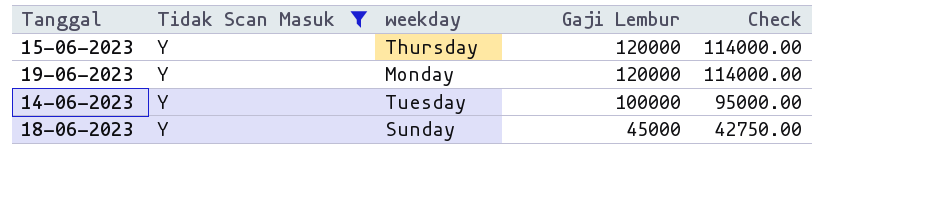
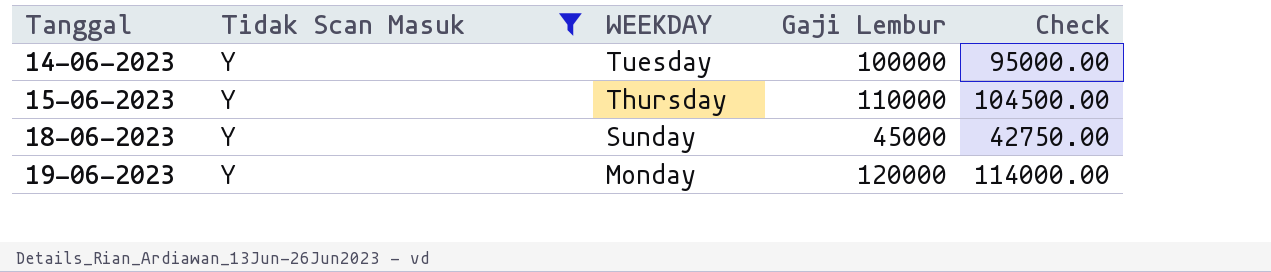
row order: Gaji Lembur descending -> Tanggal ascending
column name: weekday -> WEEKDAY
15-06-2023 | Gaji Lembur: 120000 -> 110000
15-06-2023 | Check: 114000.00 -> 104500.00

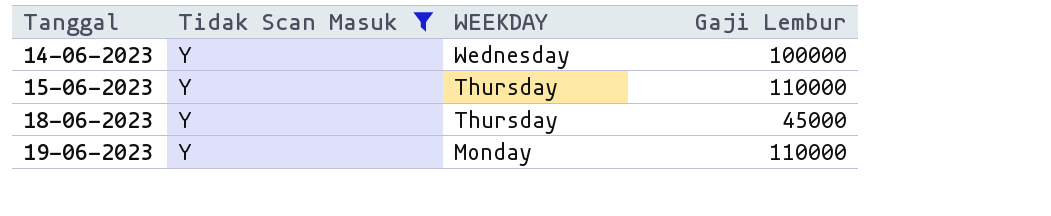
column Check | formula: [Gaji Lembur] * 0.95 -> none
14-06-2023 | WEEKDAY: Tuesday -> Wednesday
18-06-2023 | WEEKDAY: Sunday -> Thursday
19-06-2023 | Gaji Lembur: 120000 -> 110000

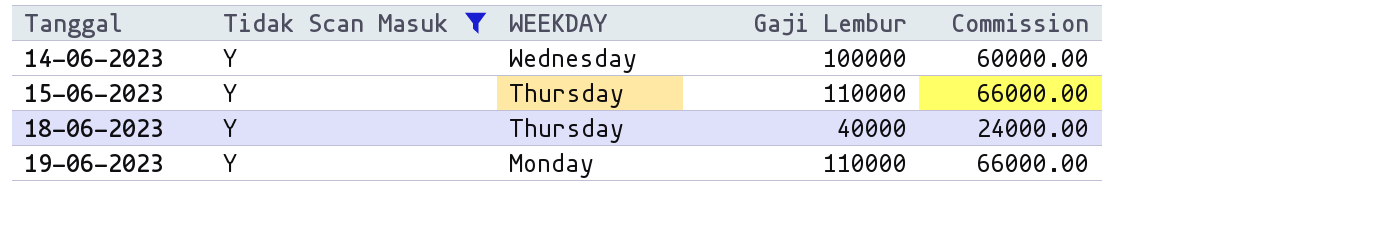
column Commission | formula: none -> [Gaji Lembur] * 0.6
18-06-2023 | Gaji Lembur: 45000 -> 40000

